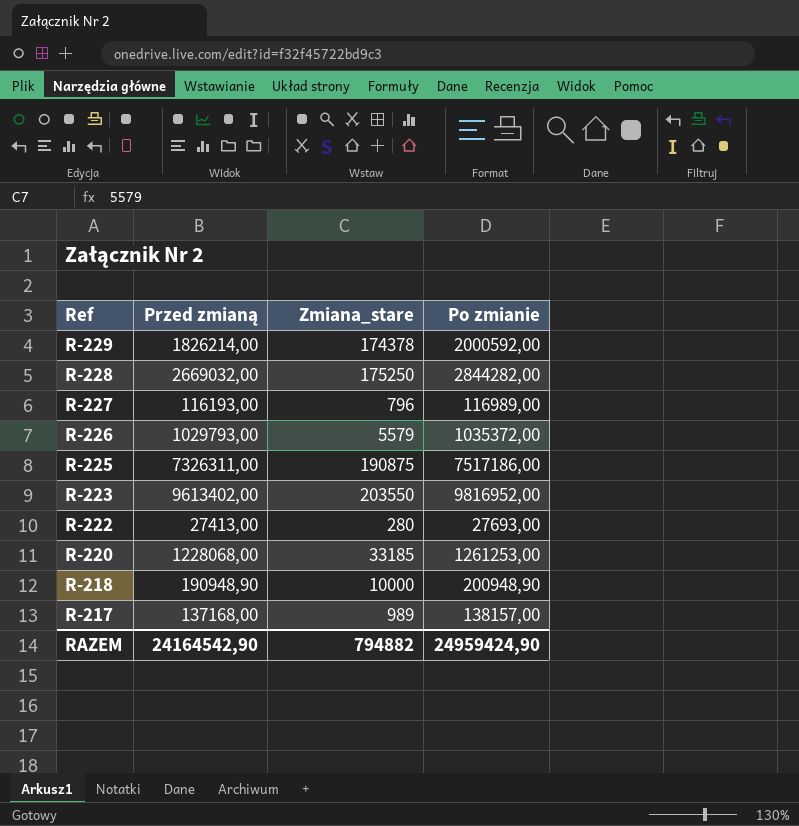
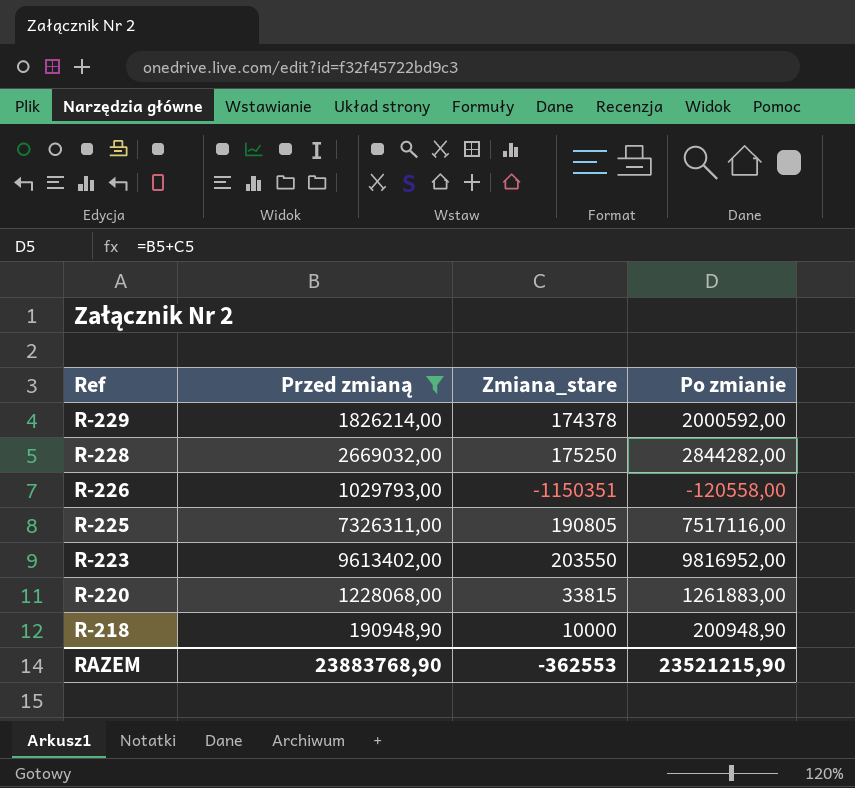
filter: none -> Przed zmianą >= 190948,90
R-226 | Zmiana_stare: 5579 -> -1150351
R-226 | Po zmianie: 1035372,00 -> -120558,00
R-225 | Zmiana_stare: 190875 -> 190805
R-225 | Po zmianie: 7517186,00 -> 7517116,00
R-220 | Zmiana_stare: 33185 -> 33815
R-220 | Po zmianie: 1261253,00 -> 1261883,00
RAZEM | Przed zmianą: 24164542,90 -> 23883768,90
RAZEM | Zmiana_stare: 794882 -> -362553
RAZEM | Po zmianie: 24959424,90 -> 23521215,90

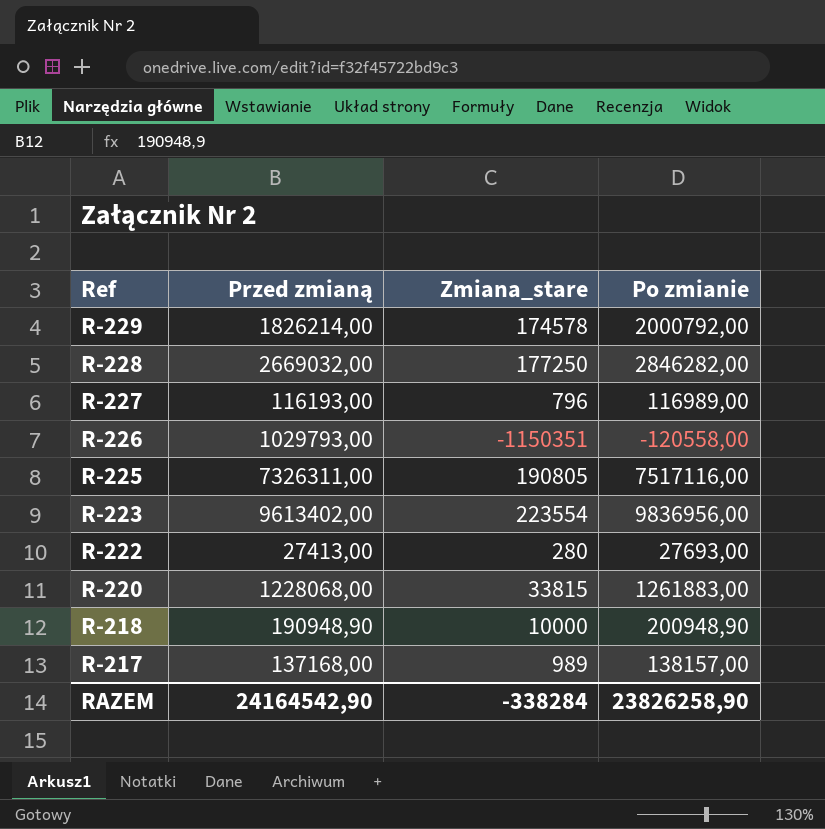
filter: Przed zmianą >= 190948,90 -> none
R-229 | Zmiana_stare: 174378 -> 174578
R-229 | Po zmianie: 2000592,00 -> 2000792,00
R-228 | Zmiana_stare: 175250 -> 177250
R-228 | Po zmianie: 2844282,00 -> 2846282,00
R-223 | Zmiana_stare: 203550 -> 223554
R-223 | Po zmianie: 9816952,00 -> 9836956,00
RAZEM | Przed zmianą: 23883768,90 -> 24164542,90
RAZEM | Zmiana_stare: -362553 -> -338284
RAZEM | Po zmianie: 23521215,90 -> 23826258,90

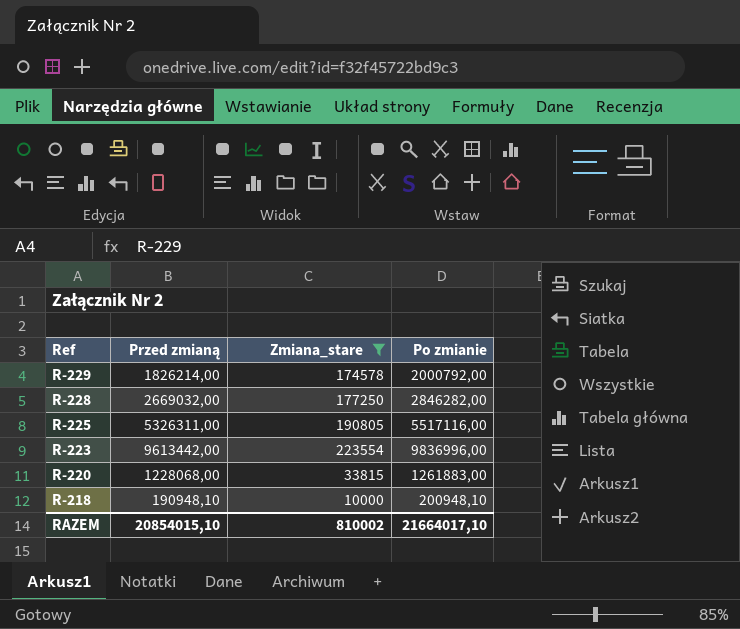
filter: none -> Zmiana_stare >= 10000
R-225 | Przed zmianą: 7326311,00 -> 5326311,00
R-225 | Po zmianie: 7517116,00 -> 5517116,00
R-223 | Przed zmianą: 9613402,00 -> 9613442,00
R-223 | Po zmianie: 9836956,00 -> 9836996,00
R-218 | Przed zmianą: 190948,90 -> 190948,10
R-218 | Po zmianie: 200948,90 -> 200948,10
RAZEM | Przed zmianą: 24164542,90 -> 20854015,10
RAZEM | Zmiana_stare: -338284 -> 810002
RAZEM | Po zmianie: 23826258,90 -> 21664017,10

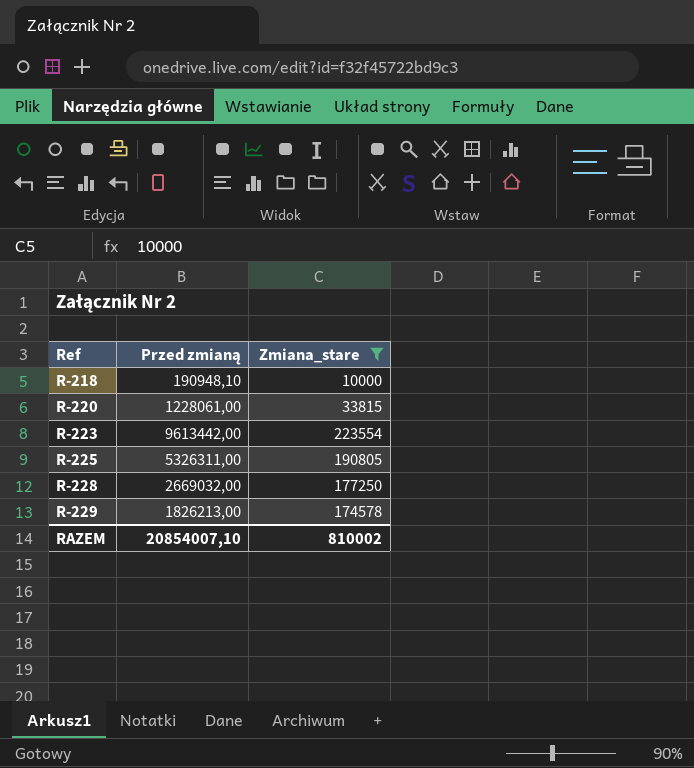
row order: Ref descending -> Ref ascending
column Po zmianie | formula: [Przed zmianą] + [Zmiana_stare] -> none
R-220 | Przed zmianą: 1228068,00 -> 1228061,00
R-229 | Przed zmianą: 1826214,00 -> 1826213,00
RAZEM | Przed zmianą: 20854015,10 -> 20854007,10

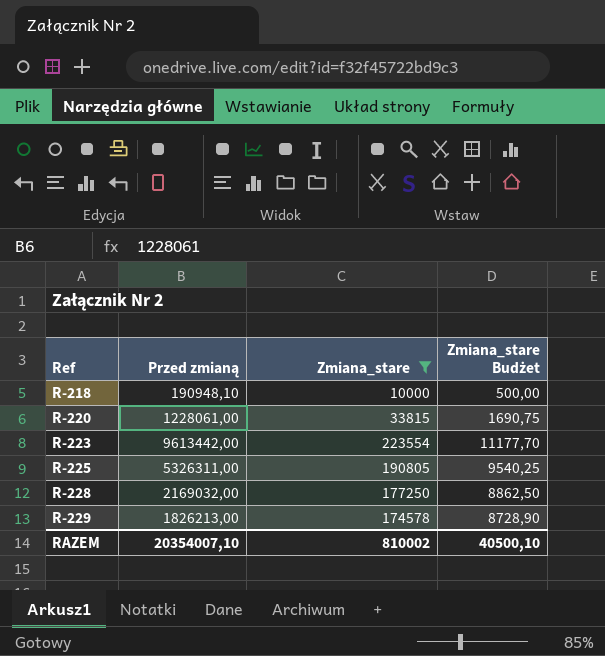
column Zmiana_stare Budżet | formula: none -> [Zmiana_stare] * 0,05
R-228 | Przed zmianą: 2669032,00 -> 2169032,00
RAZEM | Przed zmianą: 20854007,10 -> 20354007,10

